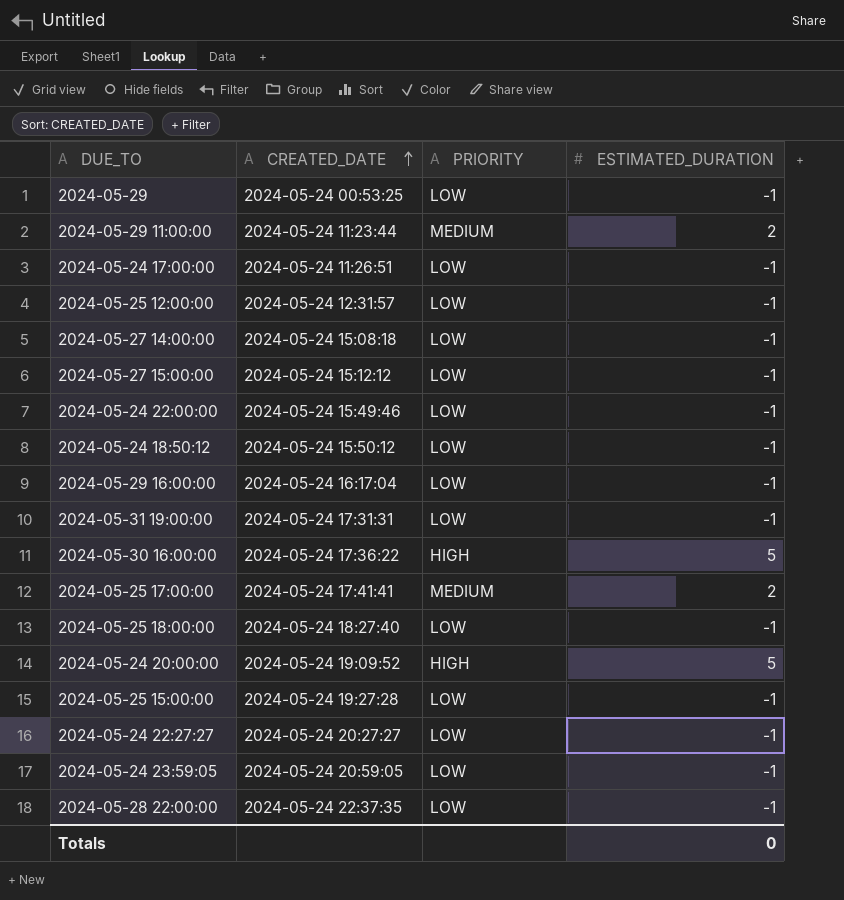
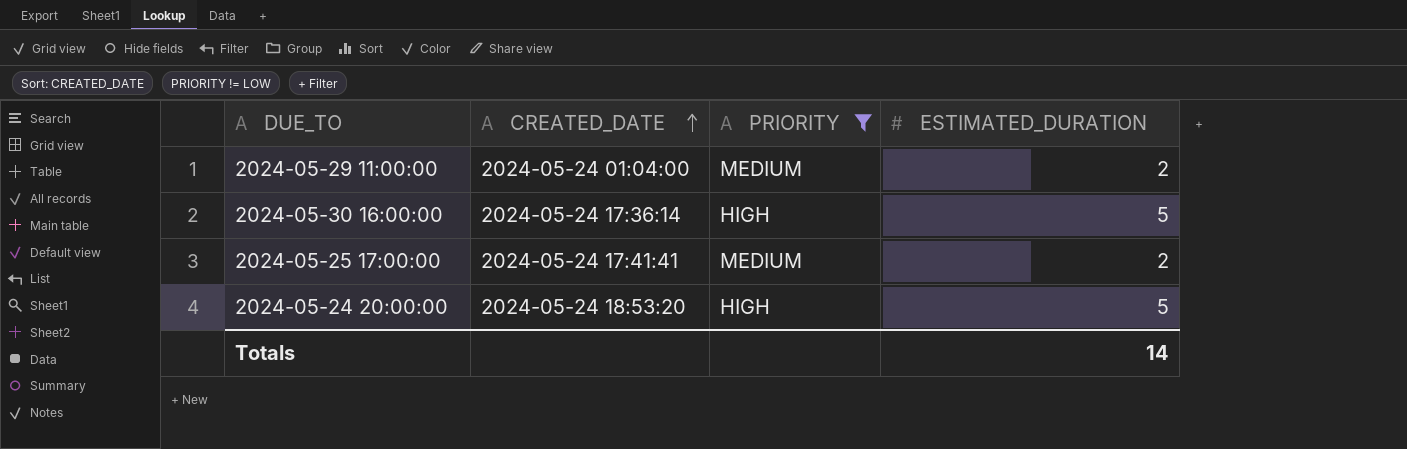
filter: none -> PRIORITY != LOW
2024-05-29 11:00:00 | CREATED_DATE: 2024-05-24 11:23:44 -> 2024-05-24 01:04:00
2024-05-30 16:00:00 | CREATED_DATE: 2024-05-24 17:36:22 -> 2024-05-24 17:36:14
2024-05-24 20:00:00 | CREATED_DATE: 2024-05-24 19:09:52 -> 2024-05-24 18:53:20
Totals | ESTIMATED_DURATION: 0 -> 14

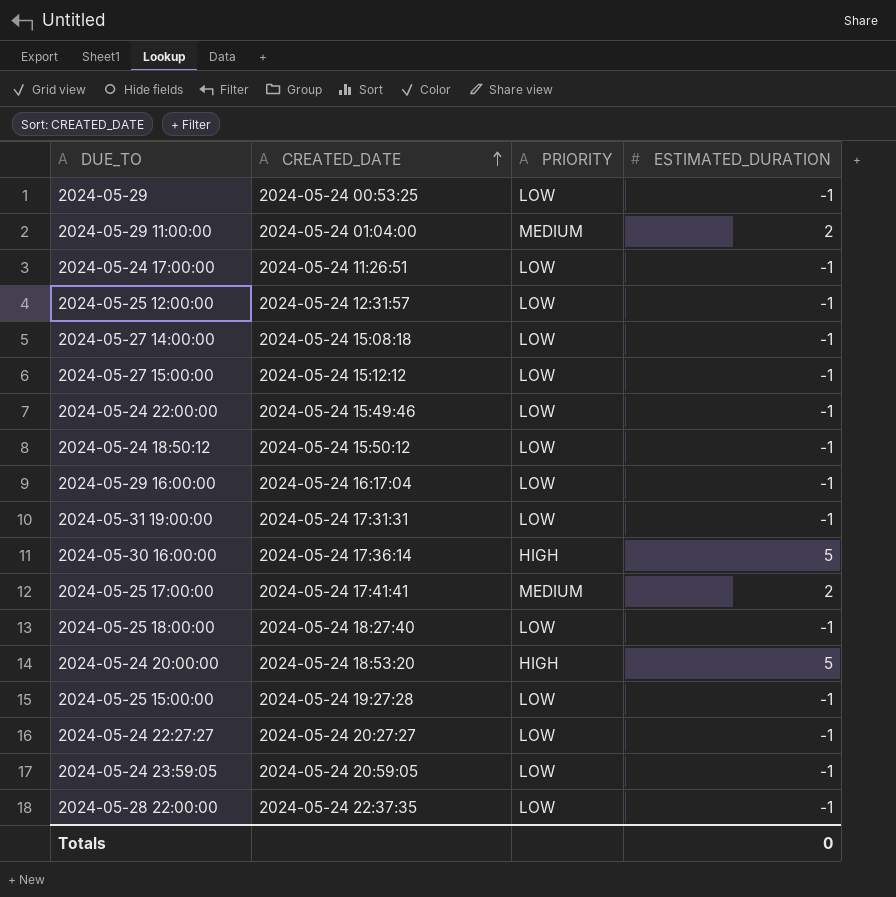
filter: PRIORITY != LOW -> none
Totals | ESTIMATED_DURATION: 14 -> 0

